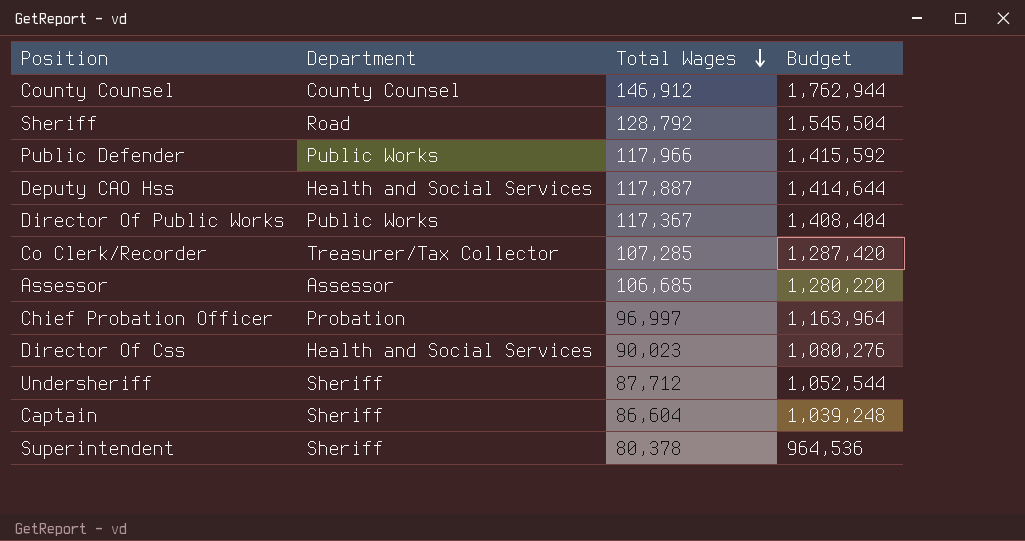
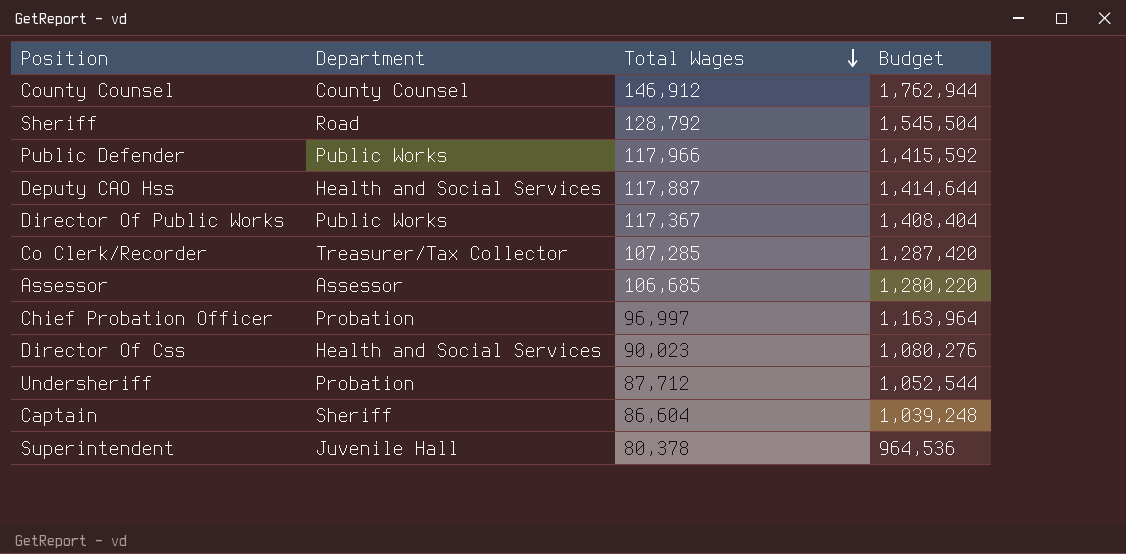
Undersheriff | Department: Sheriff -> Probation
Superintendent | Department: Sheriff -> Juvenile Hall

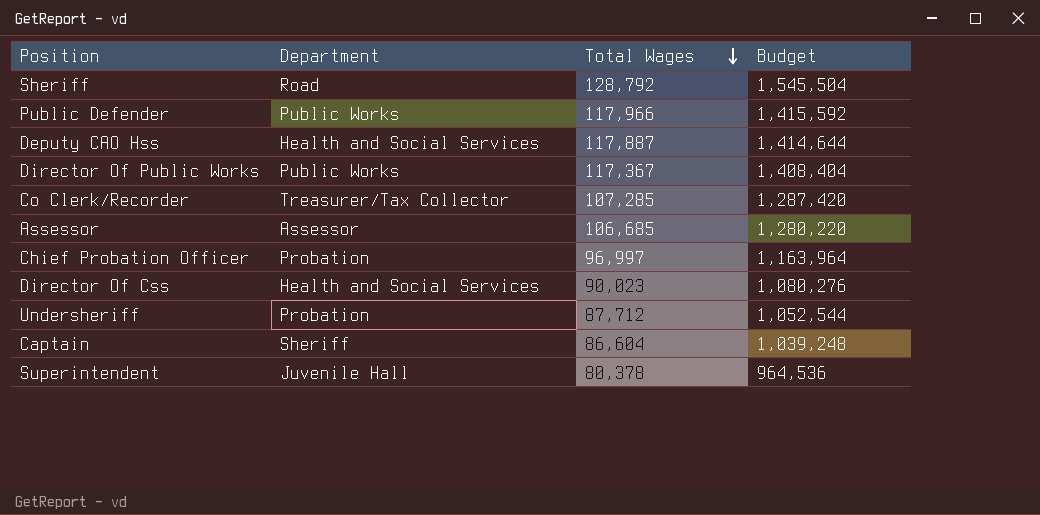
row County Counsel: County Counsel | 146,912 | 1,762,944 -> none

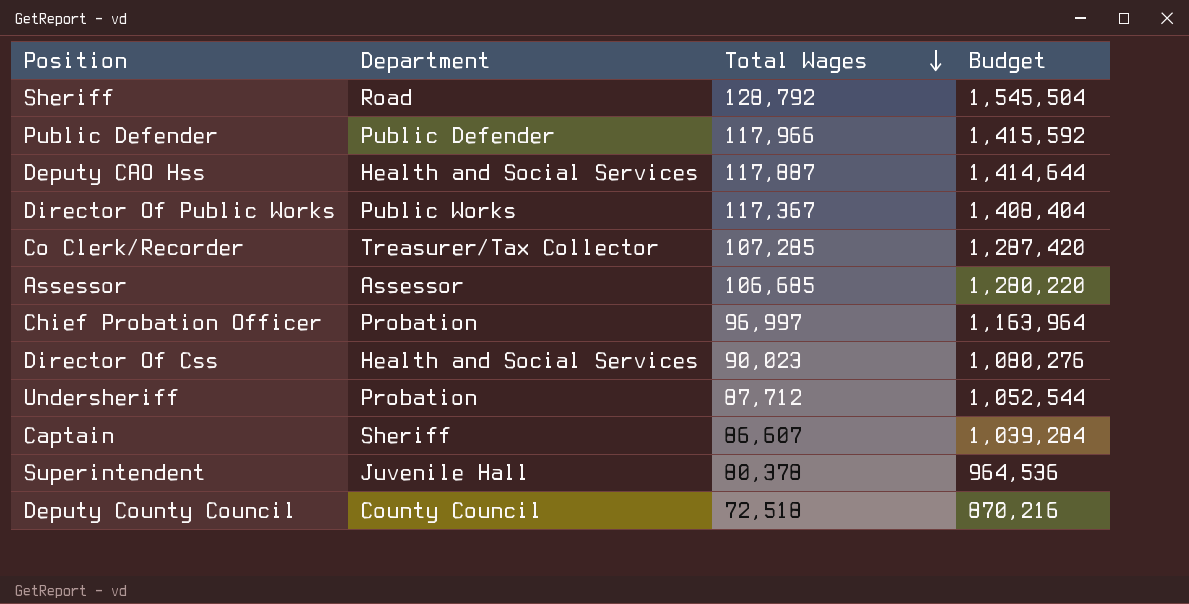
Public Defender | Department: Public Works -> Public Defender
Captain | Total Wages: 86,604 -> 86,607
Captain | Budget: 1,039,248 -> 1,039,284
row Deputy County Council: none -> County Council | 72,518 | 870,216

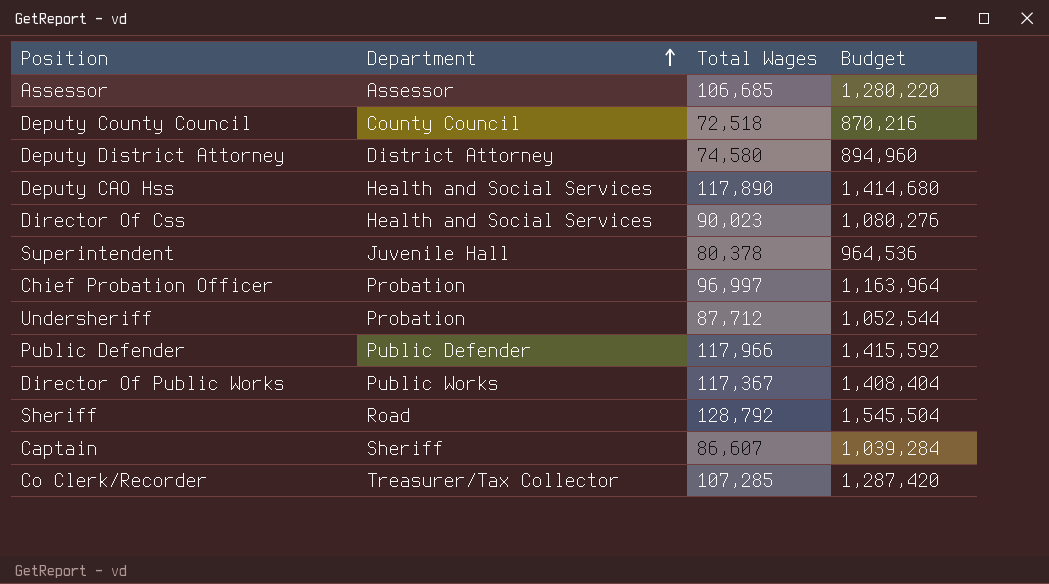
row order: Total Wages descending -> Department ascending
row Deputy District Attorney: none -> District Attorney | 74,580 | 894,960
Deputy CAO Hss | Total Wages: 117,887 -> 117,890
Deputy CAO Hss | Budget: 1,414,644 -> 1,414,680

